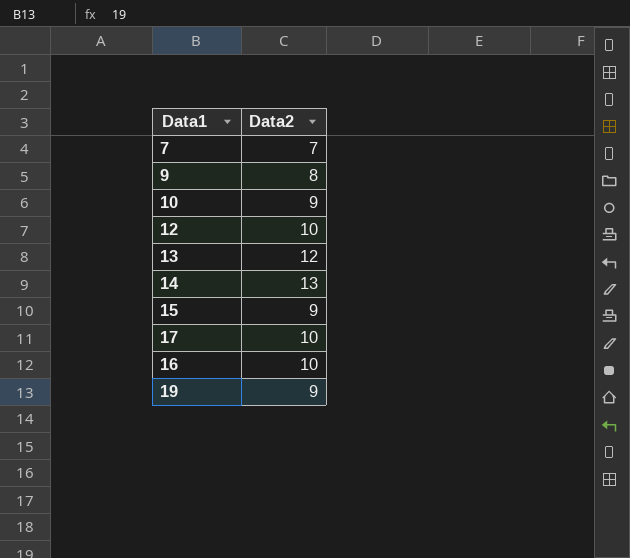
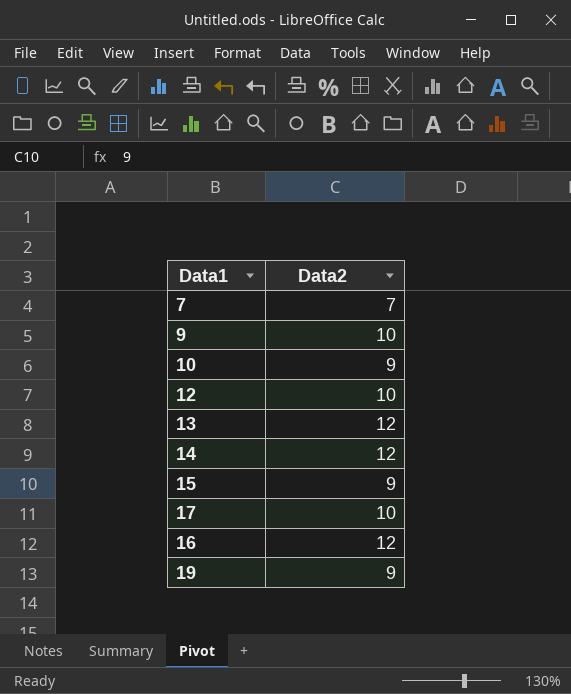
9 | Data2: 8 -> 10
14 | Data2: 13 -> 12
16 | Data2: 10 -> 12

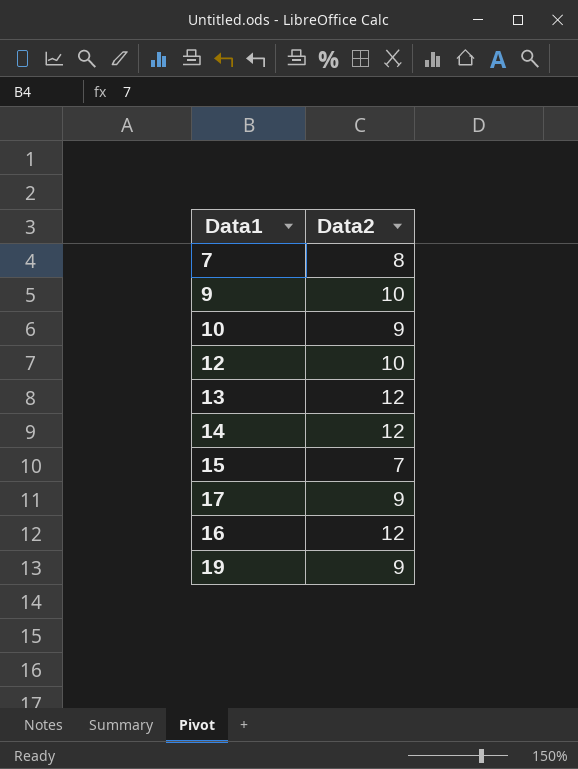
7 | Data2: 7 -> 8
15 | Data2: 9 -> 7
17 | Data2: 10 -> 9

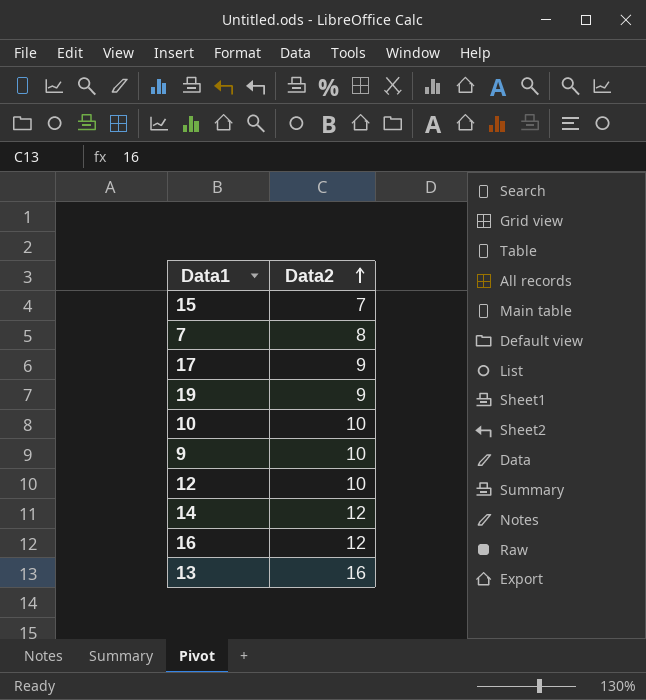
row order: none -> Data2 ascending
10 | Data2: 9 -> 10
13 | Data2: 12 -> 16

